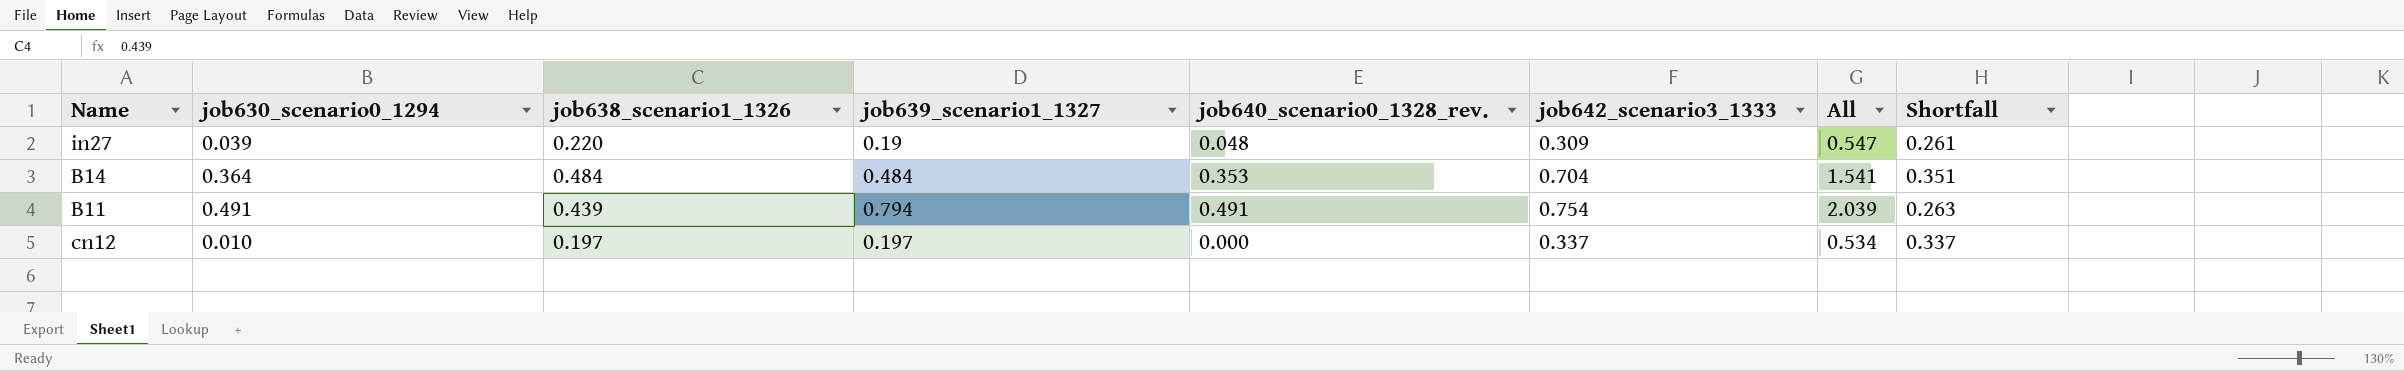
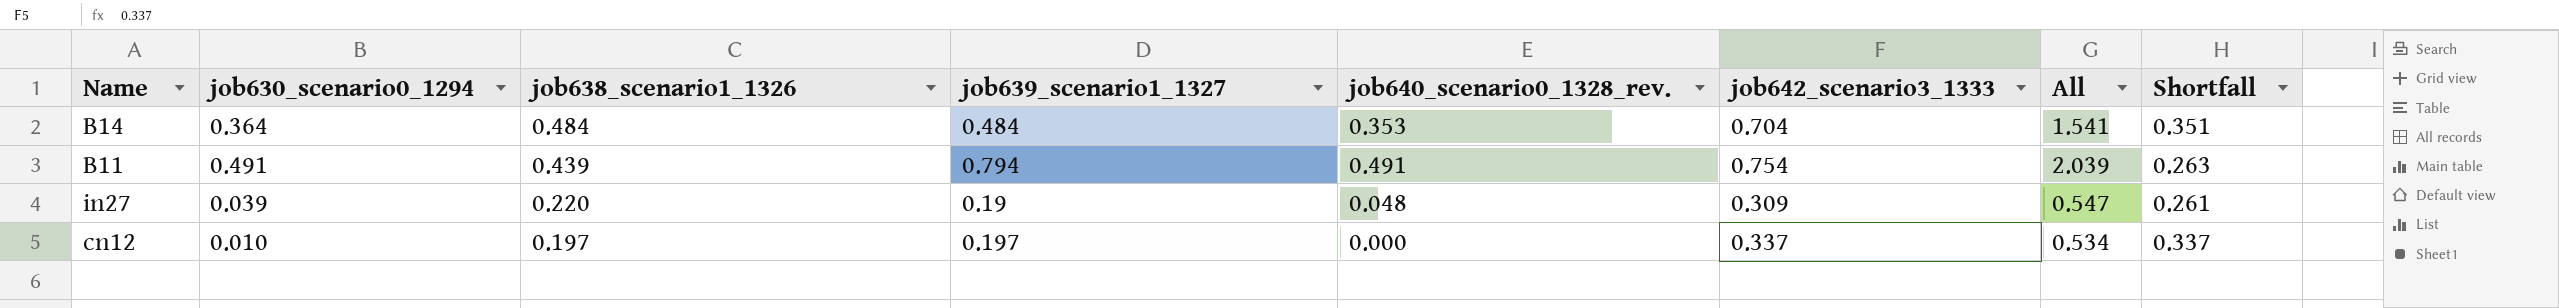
row order: none -> job638_scenario1_1326 descending

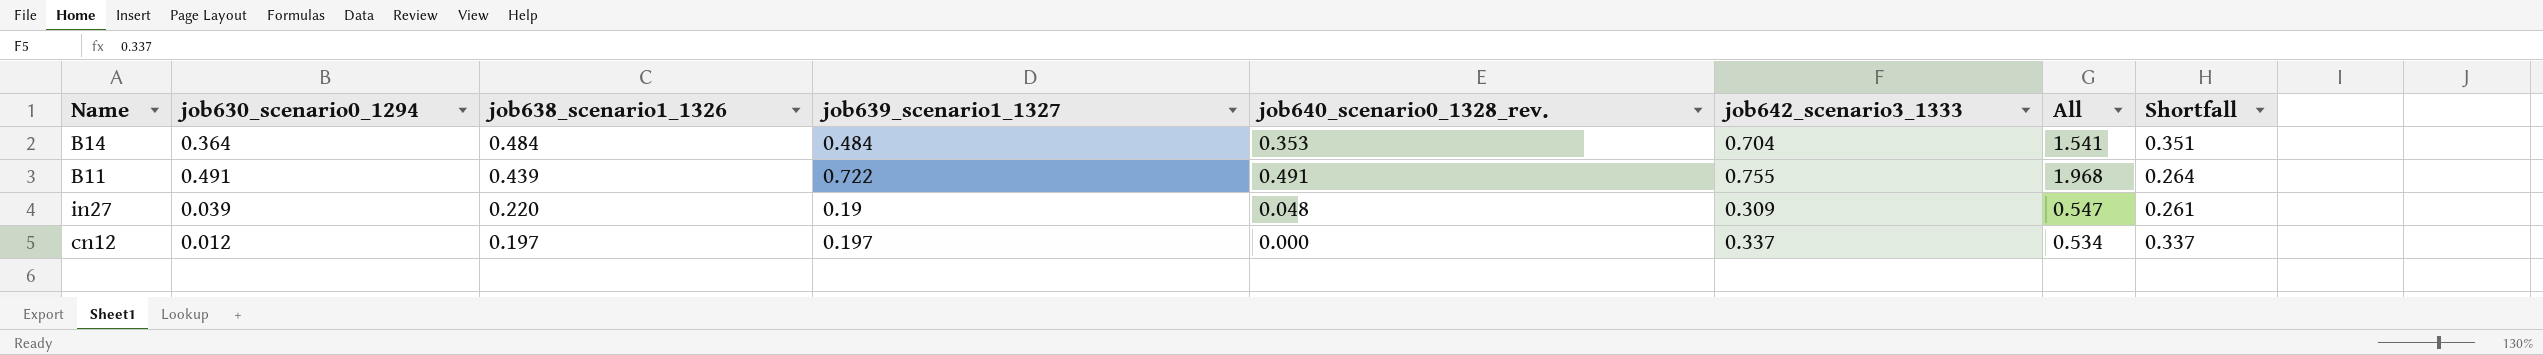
B11 | job639_scenario1_1327: 0.794 -> 0.722
B11 | job642_scenario3_1333: 0.754 -> 0.755
B11 | All: 2.039 -> 1.968
B11 | Shortfall: 0.263 -> 0.264
cn12 | job630_scenario0_1294: 0.010 -> 0.012

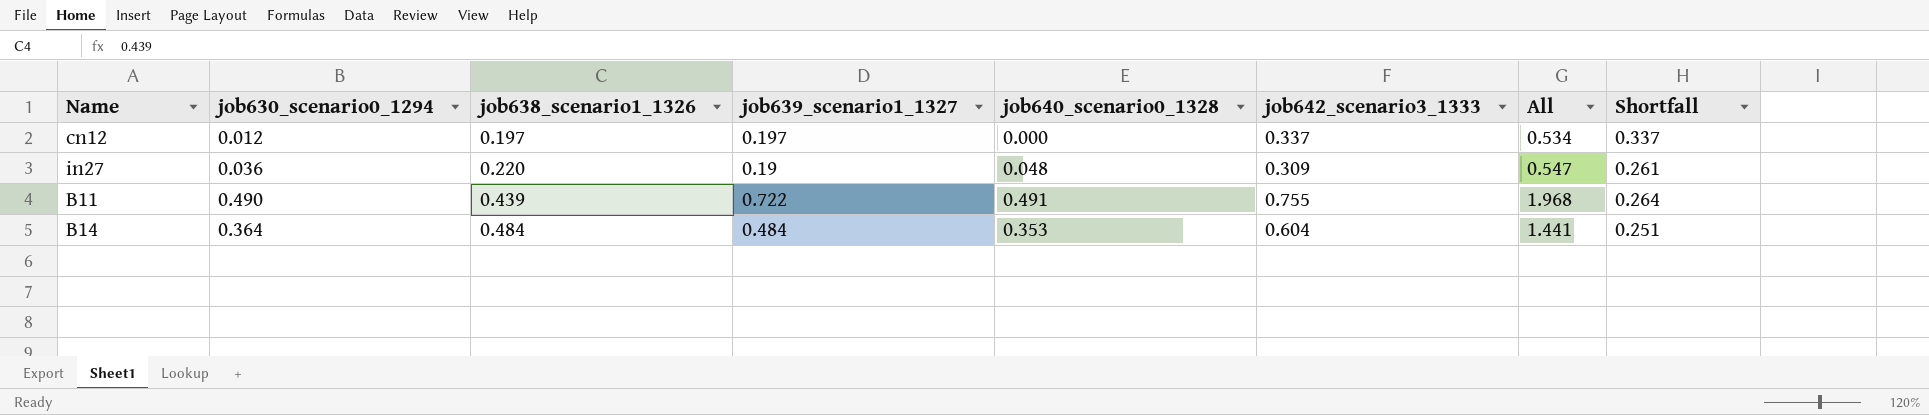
row order: job638_scenario1_1326 descending -> job638_scenario1_1326 ascending
column name: job640_scenario0_1328_rev. -> job640_scenario0_1328
in27 | job630_scenario0_1294: 0.039 -> 0.036
B11 | job630_scenario0_1294: 0.491 -> 0.490
B14 | job642_scenario3_1333: 0.704 -> 0.604
B14 | All: 1.541 -> 1.441
B14 | Shortfall: 0.351 -> 0.251

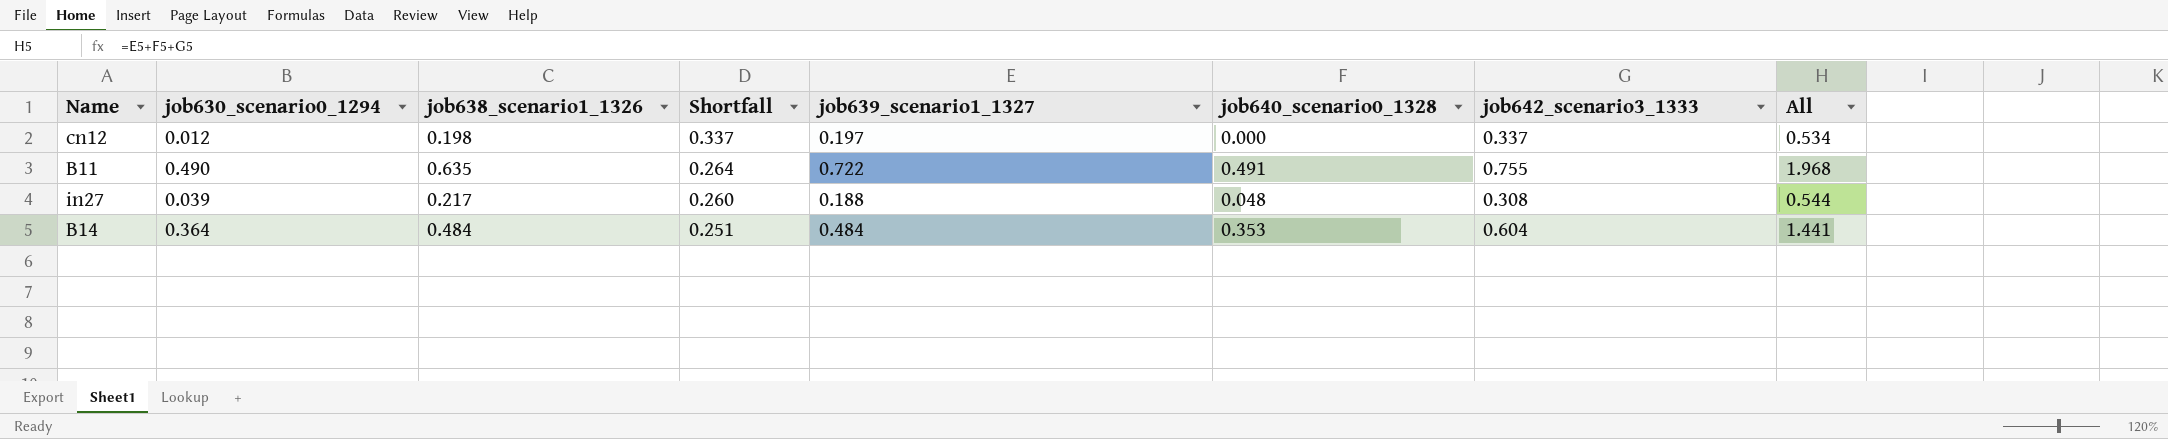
row order: job638_scenario1_1326 ascending -> Shortfall descending
column Shortfall | position: 8 -> 4
cn12 | job638_scenario1_1326: 0.197 -> 0.198
B11 | job638_scenario1_1326: 0.439 -> 0.635
in27 | job630_scenario0_1294: 0.036 -> 0.039
in27 | job638_scenario1_1326: 0.220 -> 0.217
in27 | Shortfall: 0.261 -> 0.260
in27 | job639_scenario1_1327: 0.19 -> 0.188
in27 | job642_scenario3_1333: 0.309 -> 0.308
in27 | All: 0.547 -> 0.544

